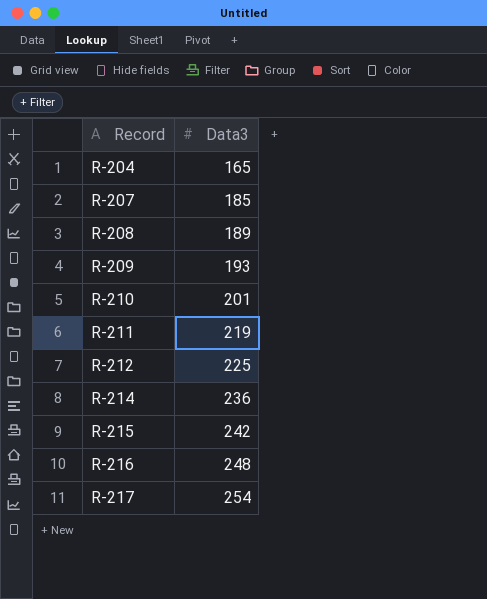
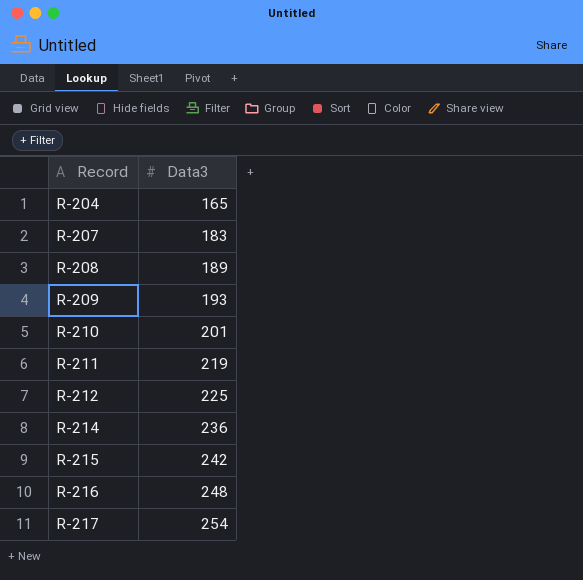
R-207 | Data3: 185 -> 183

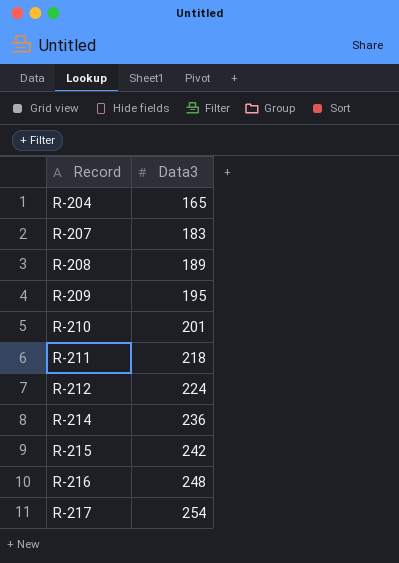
R-209 | Data3: 193 -> 195
R-211 | Data3: 219 -> 218
R-212 | Data3: 225 -> 224

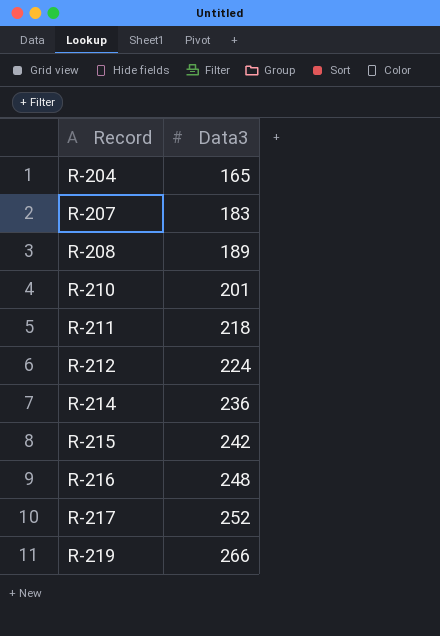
row R-209: 195 -> none
R-217 | Data3: 254 -> 252
row R-219: none -> 266

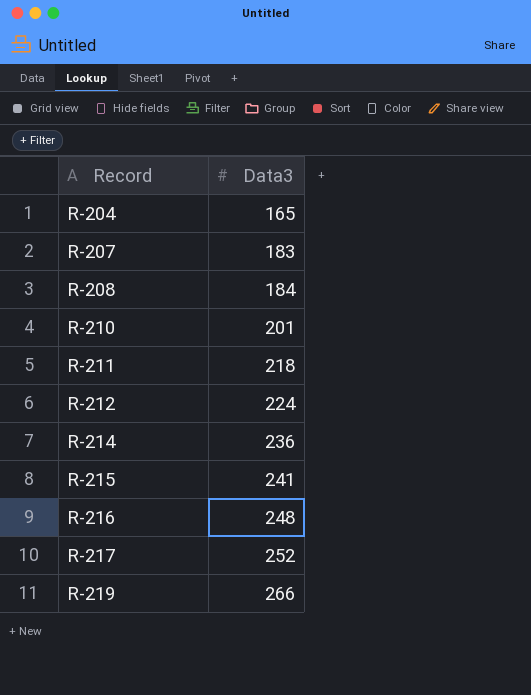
R-208 | Data3: 189 -> 184
R-215 | Data3: 242 -> 241

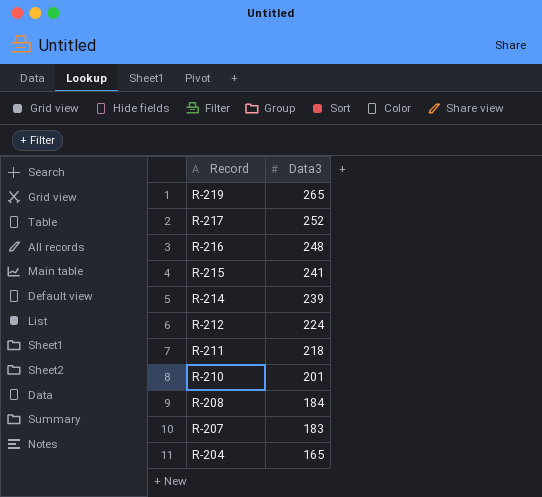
row order: Record ascending -> Record descending
R-219 | Data3: 266 -> 265
R-214 | Data3: 236 -> 239

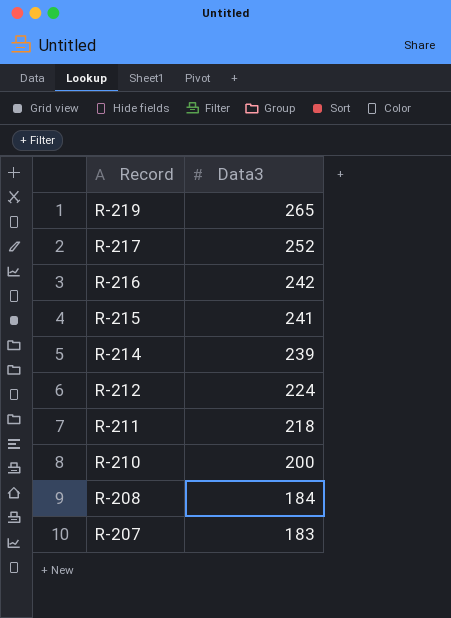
row R-204: 165 -> none
R-216 | Data3: 248 -> 242
R-210 | Data3: 201 -> 200

